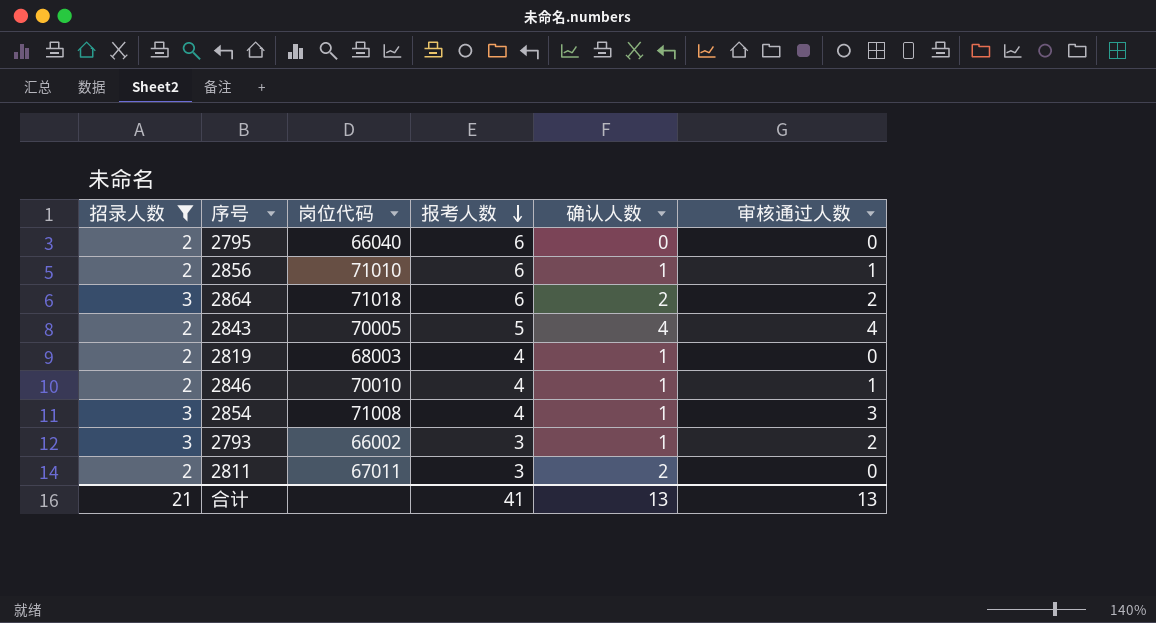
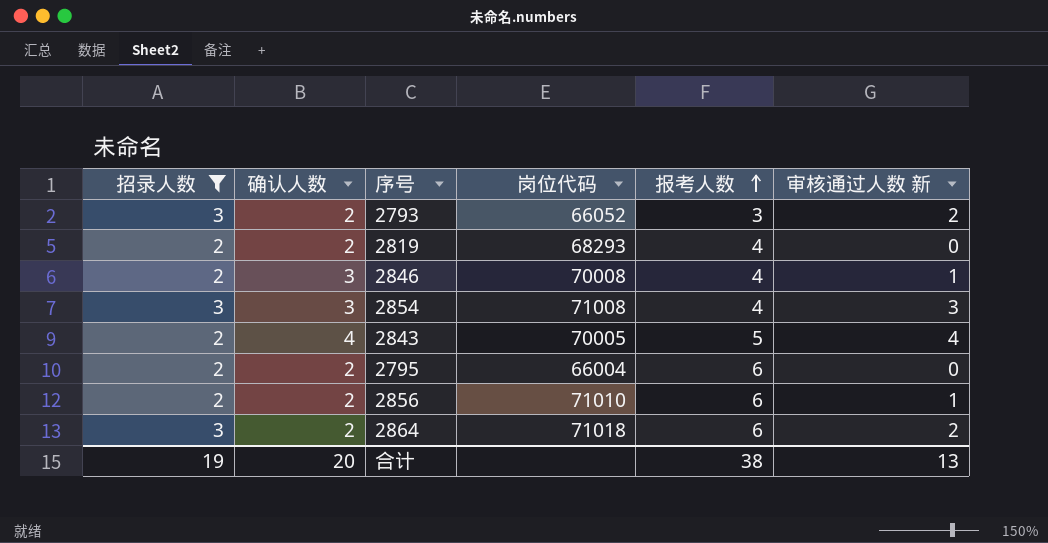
row order: 报考人数 descending -> 报考人数 ascending
column 确认人数 | position: 5 -> 2
column name: 审核通过人数 -> 审核通过人数 新
row 2811: 2 | 67011 | 3 | 2 | 0 -> none
2793 | 确认人数: 1 -> 2
2793 | 岗位代码: 66002 -> 66052
2819 | 确认人数: 1 -> 2
2819 | 岗位代码: 68003 -> 68293
2846 | 确认人数: 1 -> 3
2846 | 岗位代码: 70010 -> 70008
2854 | 确认人数: 1 -> 3
2795 | 确认人数: 0 -> 2
2795 | 岗位代码: 66040 -> 66004
2856 | 确认人数: 1 -> 2
合计 | 招录人数: 21 -> 19
合计 | 确认人数: 13 -> 20
合计 | 报考人数: 41 -> 38

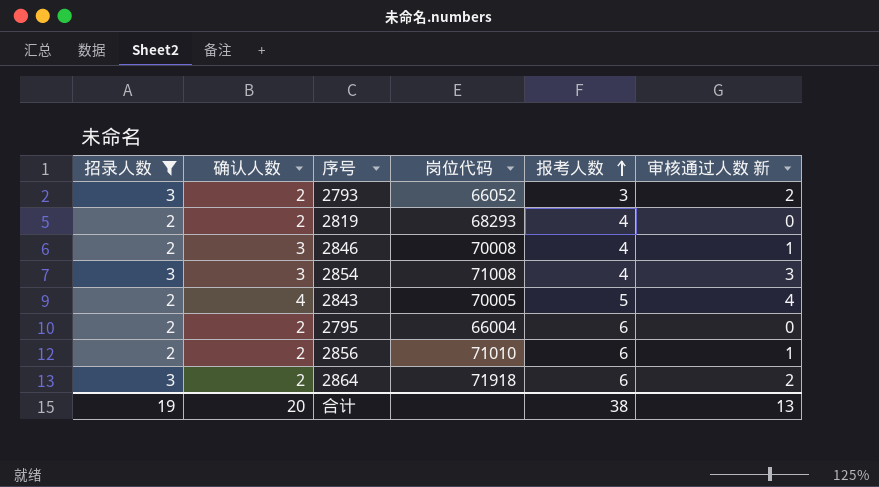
2864 | 岗位代码: 71018 -> 71918

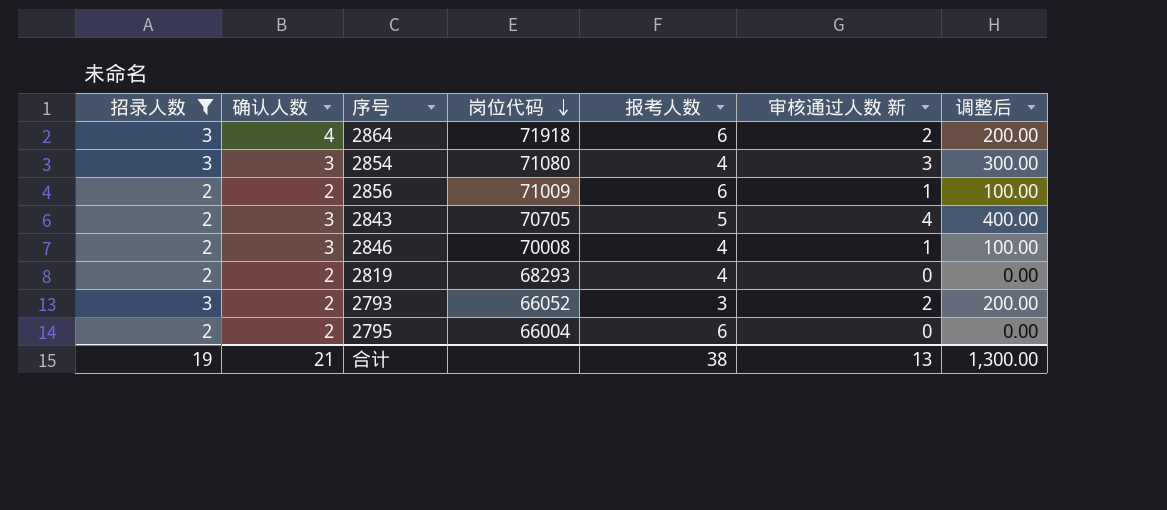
row order: 报考人数 ascending -> 岗位代码 descending
column 调整后 | formula: none -> [审核通过人数 新] * 100
2864 | 确认人数: 2 -> 4
2854 | 岗位代码: 71008 -> 71080
2856 | 岗位代码: 71010 -> 71009
2843 | 确认人数: 4 -> 3
2843 | 岗位代码: 70005 -> 70705
合计 | 确认人数: 20 -> 21

